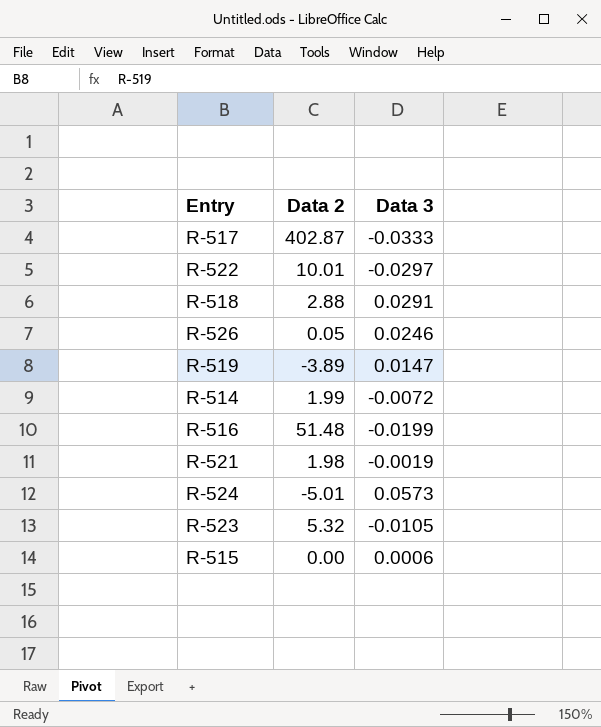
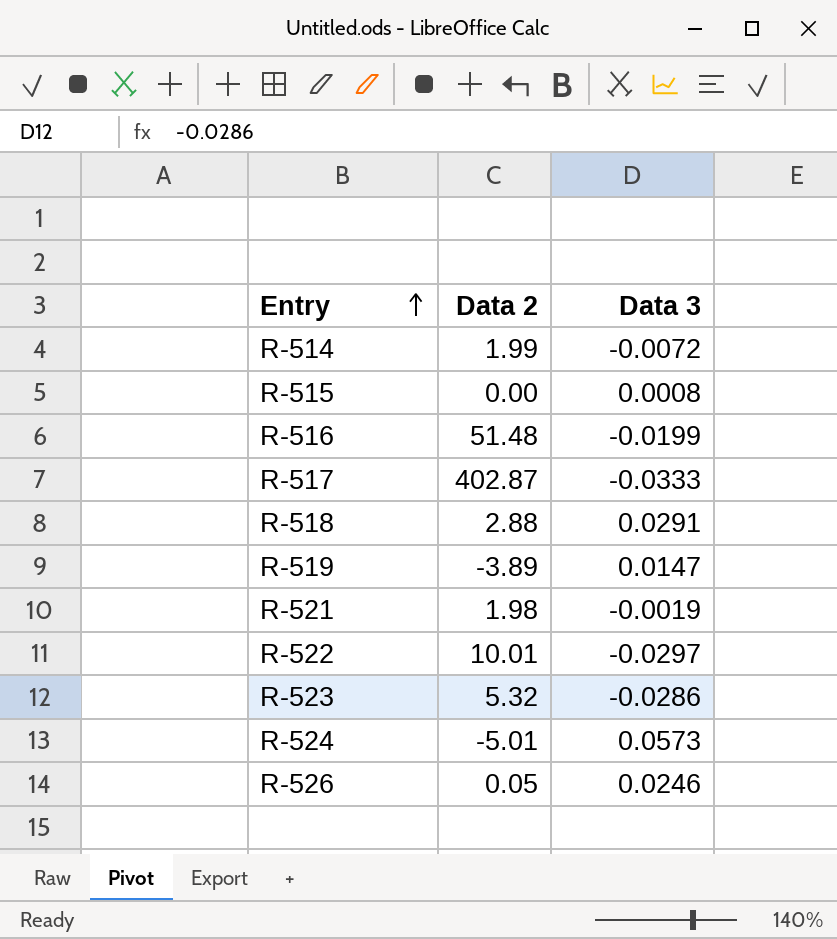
row order: none -> Entry ascending
R-515 | Data 3: 0.0006 -> 0.0008
R-523 | Data 3: -0.0105 -> -0.0286

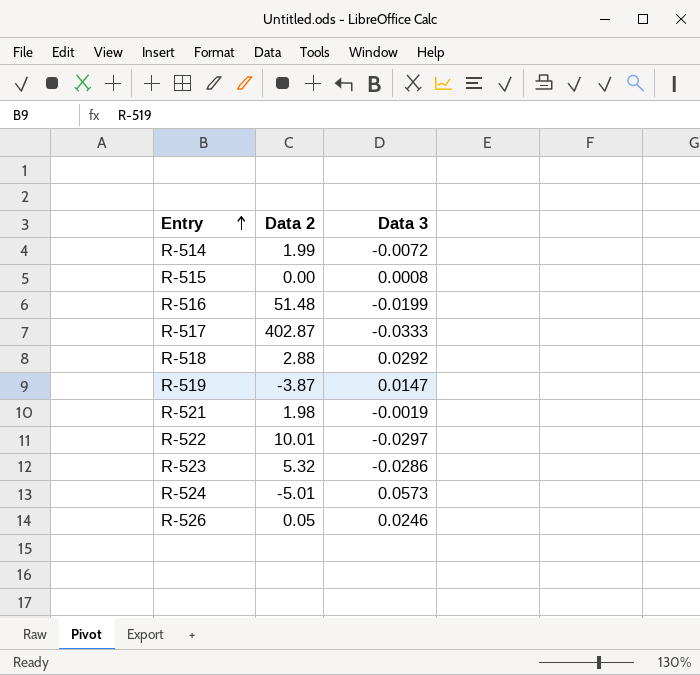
R-518 | Data 3: 0.0291 -> 0.0292
R-519 | Data 2: -3.89 -> -3.87

